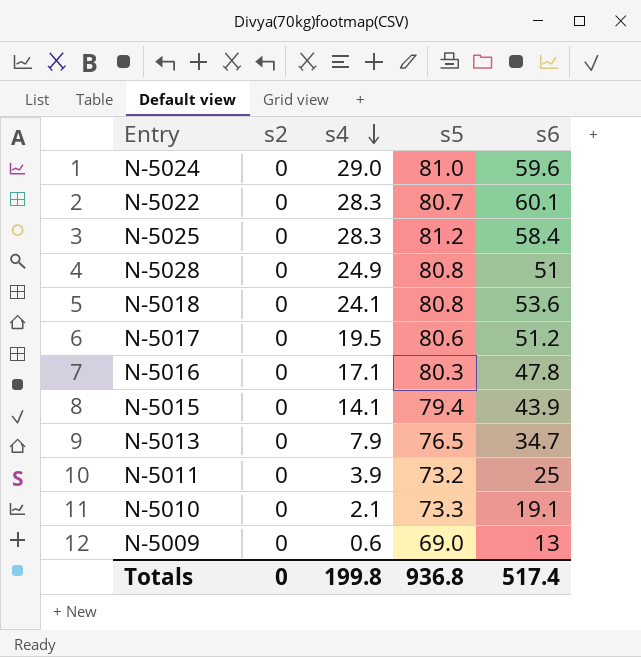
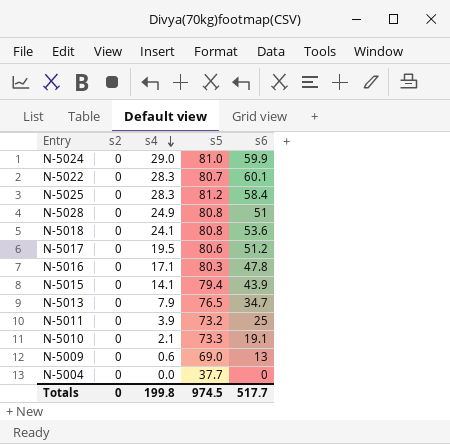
N-5024 | s6: 59.6 -> 59.9
row N-5004: none -> 0 | 0.0 | 37.7 | 0
Totals | s5: 936.8 -> 974.5
Totals | s6: 517.4 -> 517.7

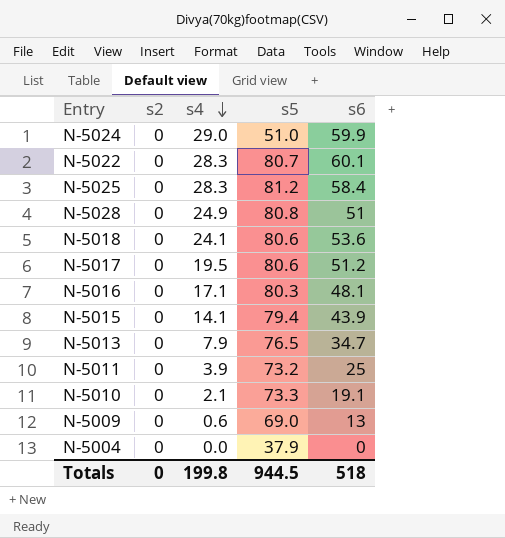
N-5024 | s5: 81.0 -> 51.0
N-5018 | s5: 80.8 -> 80.6
N-5016 | s6: 47.8 -> 48.1
N-5004 | s5: 37.7 -> 37.9
Totals | s5: 974.5 -> 944.5
Totals | s6: 517.7 -> 518

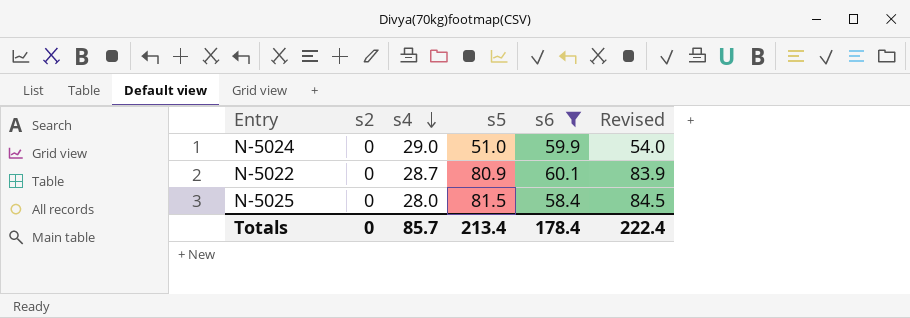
filter: none -> s6 >= 58.4
column Revised | formula: none -> [s5] + 3
N-5022 | s4: 28.3 -> 28.7
N-5022 | s5: 80.7 -> 80.9
N-5025 | s4: 28.3 -> 28.0
N-5025 | s5: 81.2 -> 81.5
Totals | s4: 199.8 -> 85.7
Totals | s5: 944.5 -> 213.4
Totals | s6: 518 -> 178.4

